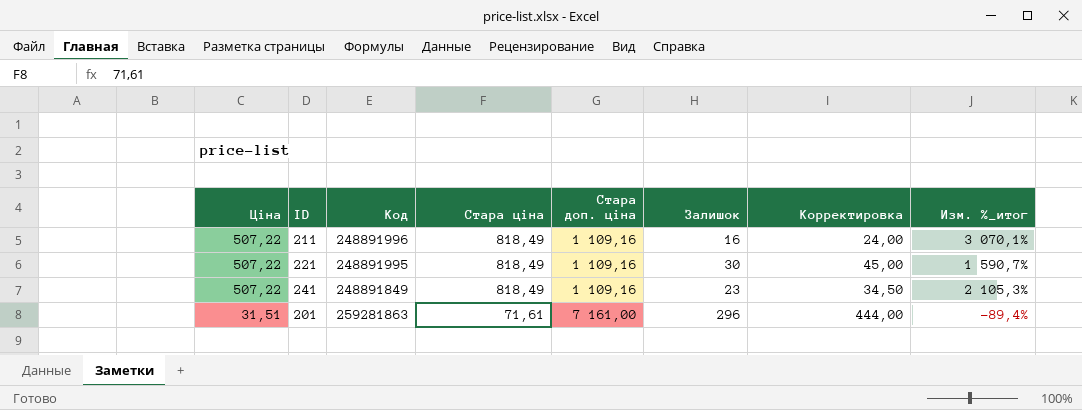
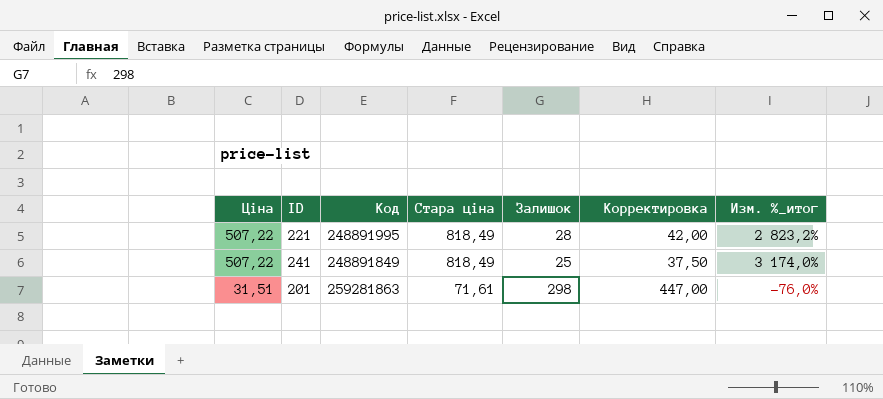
column Стара доп. ціна | position: 5 -> none
column Изм. %_итог | formula: ([Ціна] - [Залишок]) / [Залишок] -> ([Стара ціна] - [Залишок]) / [Залишок]
row 211: 507,22 | 248891996 | 818,49 | 1 109,16 | 16 | 24,00 | 3 070,1% -> none
221 | Залишок: 30 -> 28
221 | Корректировка: 45,00 -> 42,00
241 | Залишок: 23 -> 25
241 | Корректировка: 34,50 -> 37,50
201 | Залишок: 296 -> 298
201 | Корректировка: 444,00 -> 447,00

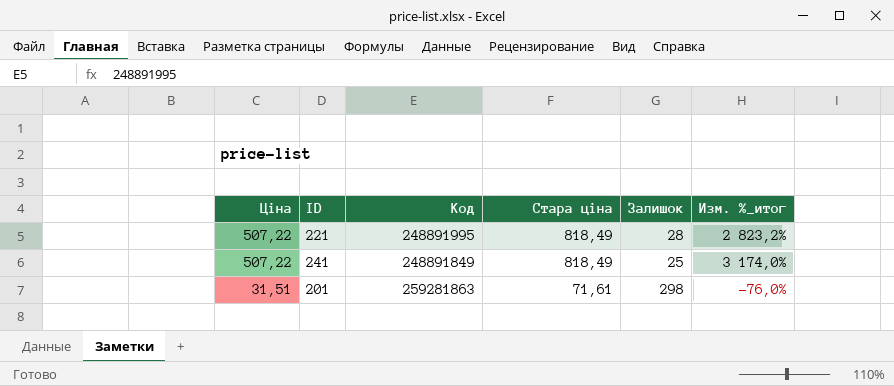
column Корректировка | formula: [Залишок] * 1,5 -> none

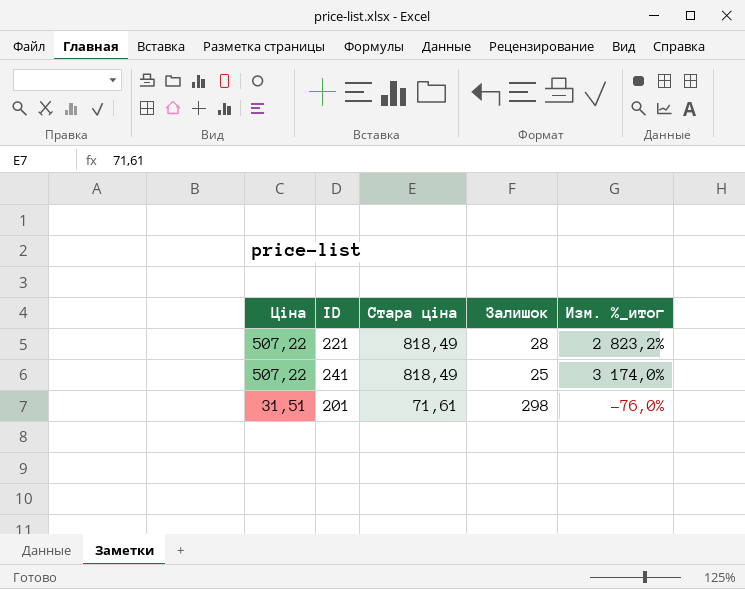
column Код | position: 3 -> none

